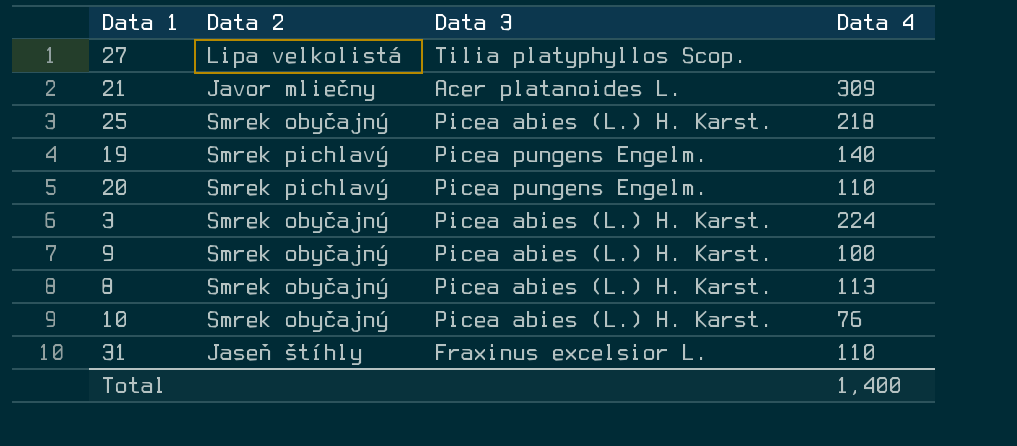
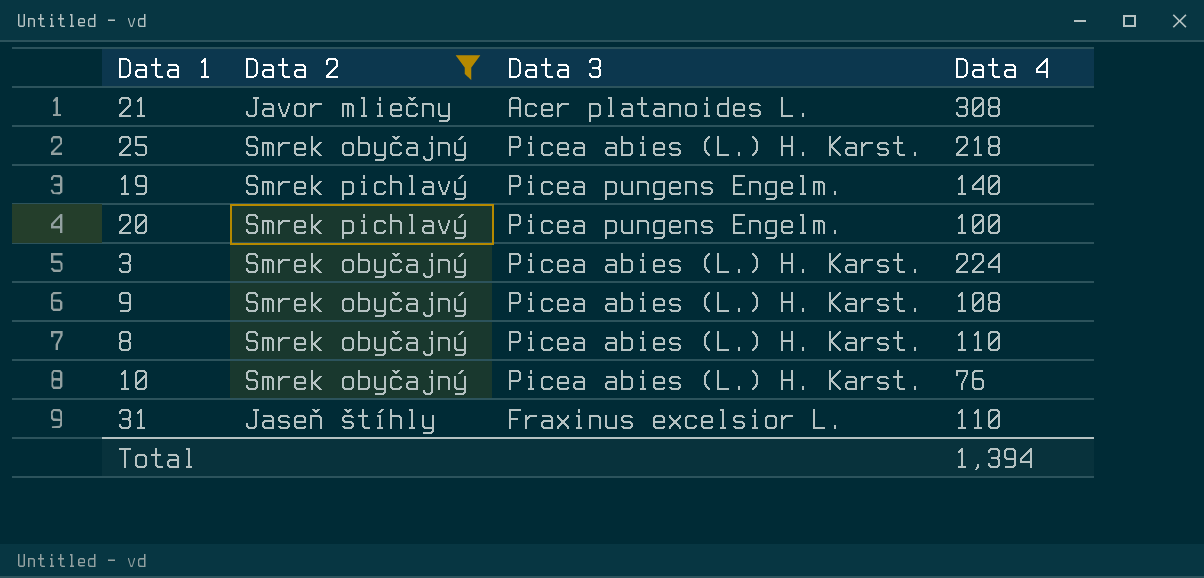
filter: none -> Data 2 != Lipa velkolistá
21 | Data 4: 309 -> 308
20 | Data 4: 110 -> 100
9 | Data 4: 100 -> 108
8 | Data 4: 113 -> 110
Total | Data 4: 1,400 -> 1,394

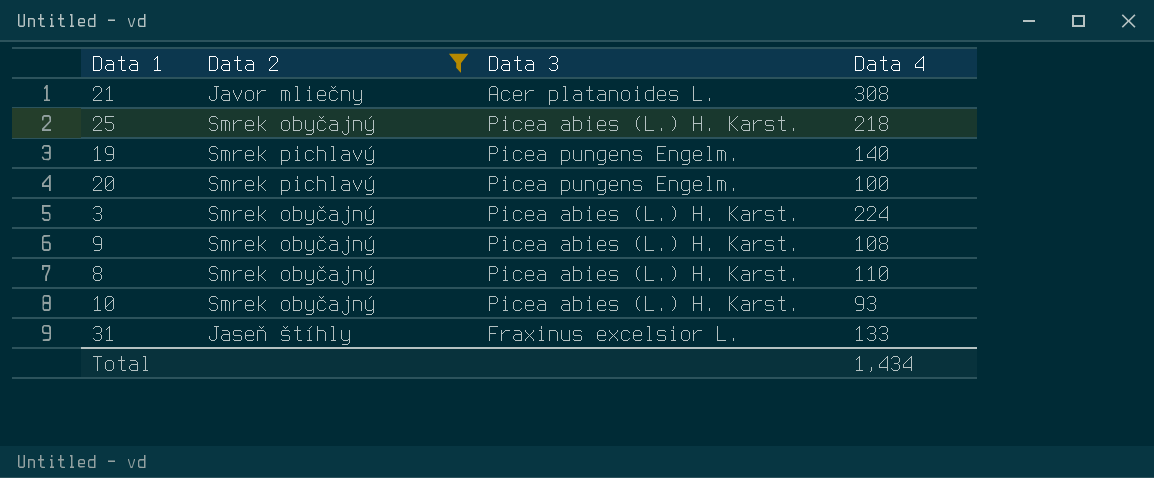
10 | Data 4: 76 -> 93
31 | Data 4: 110 -> 133
Total | Data 4: 1,394 -> 1,434

